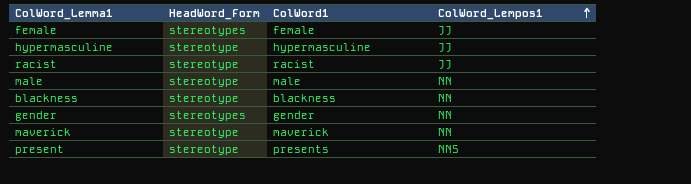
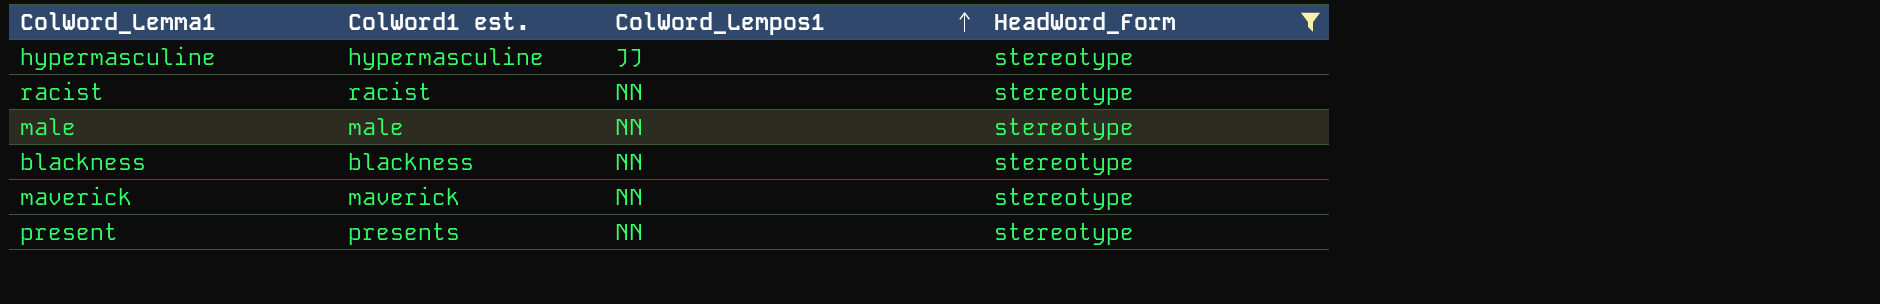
filter: none -> HeadWord_Form = stereotype
column name: ColWord1 -> ColWord1 est.
column HeadWord_Form | position: 2 -> 4
racist | ColWord_Lempos1: JJ -> NN
present | ColWord_Lempos1: NNS -> NN

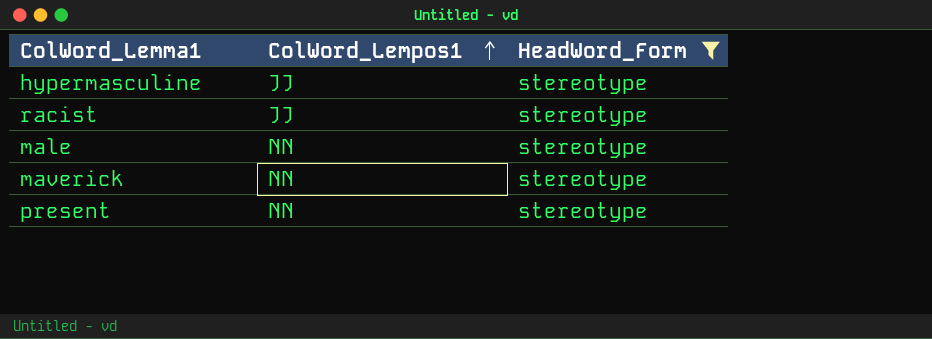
column ColWord1 est. | position: 2 -> none
row blackness: blackness | NN | stereotype -> none
racist | ColWord_Lempos1: NN -> JJ

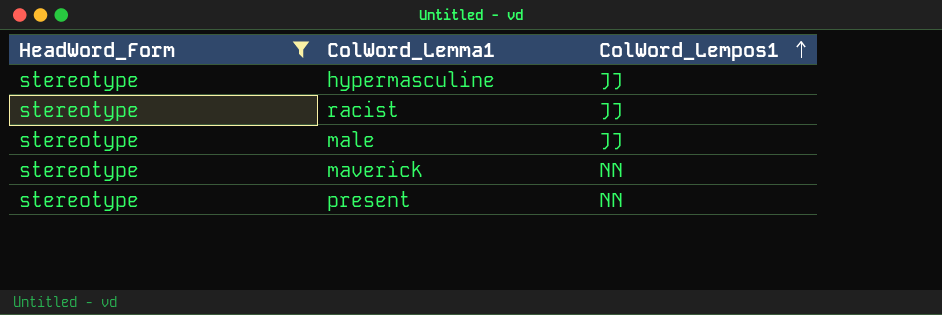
column HeadWord_Form | position: 3 -> 1
male | ColWord_Lempos1: NN -> JJ

